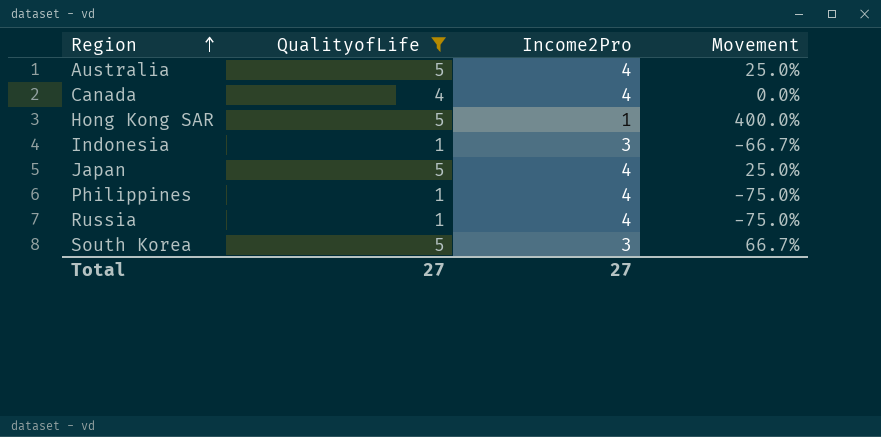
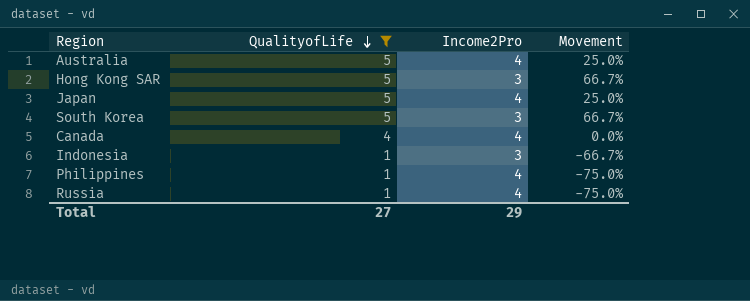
row order: Region ascending -> QualityofLife descending
Hong Kong SAR | Income2Pro: 1 -> 3
Hong Kong SAR | Movement: 400.0% -> 66.7%
Total | Income2Pro: 27 -> 29

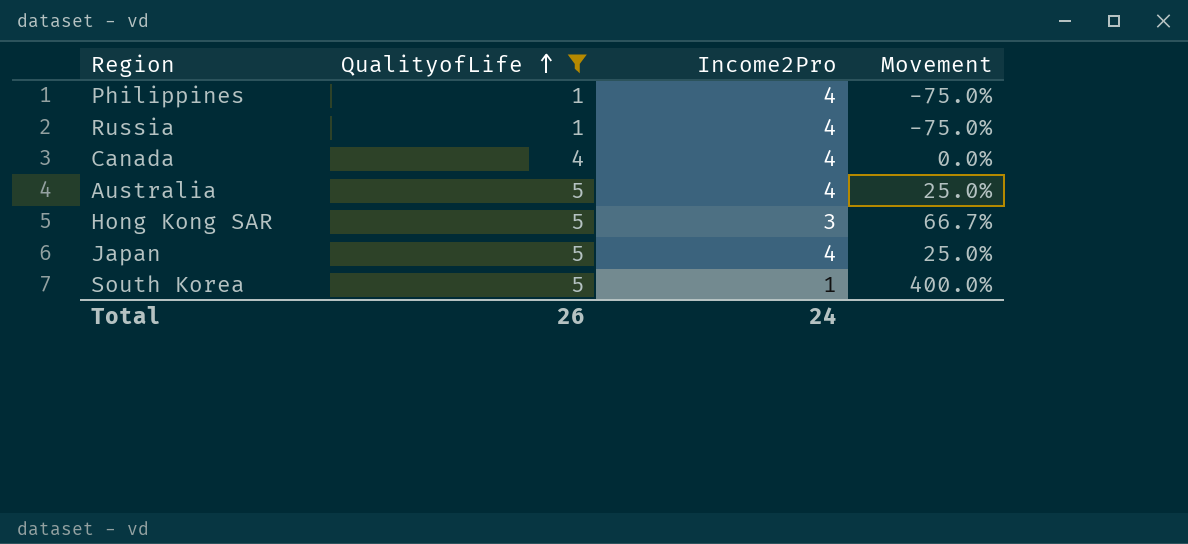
row order: QualityofLife descending -> QualityofLife ascending
row Indonesia: 1 | 3 | -66.7% -> none
South Korea | Income2Pro: 3 -> 1
South Korea | Movement: 66.7% -> 400.0%
Total | QualityofLife: 27 -> 26
Total | Income2Pro: 29 -> 24

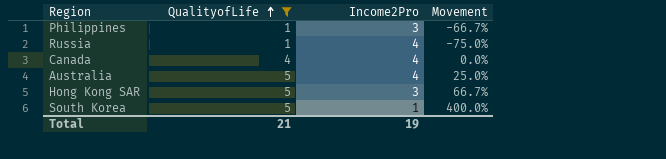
row Japan: 5 | 4 | 25.0% -> none
Philippines | Income2Pro: 4 -> 3
Philippines | Movement: -75.0% -> -66.7%
Total | QualityofLife: 26 -> 21
Total | Income2Pro: 24 -> 19

